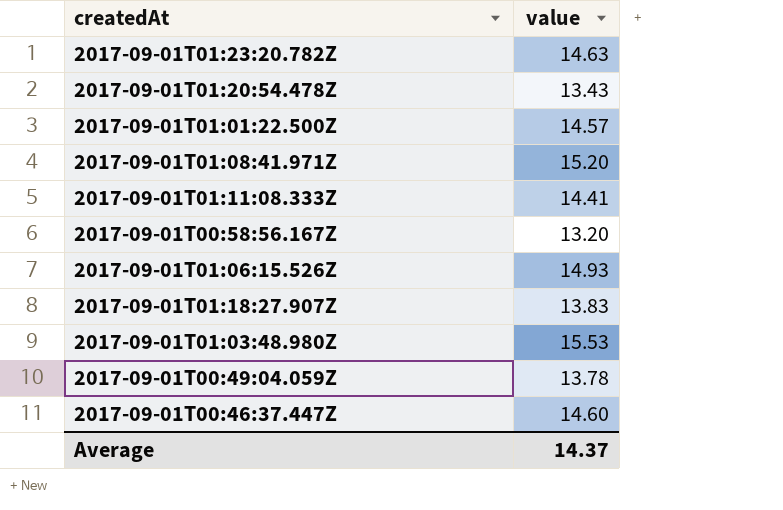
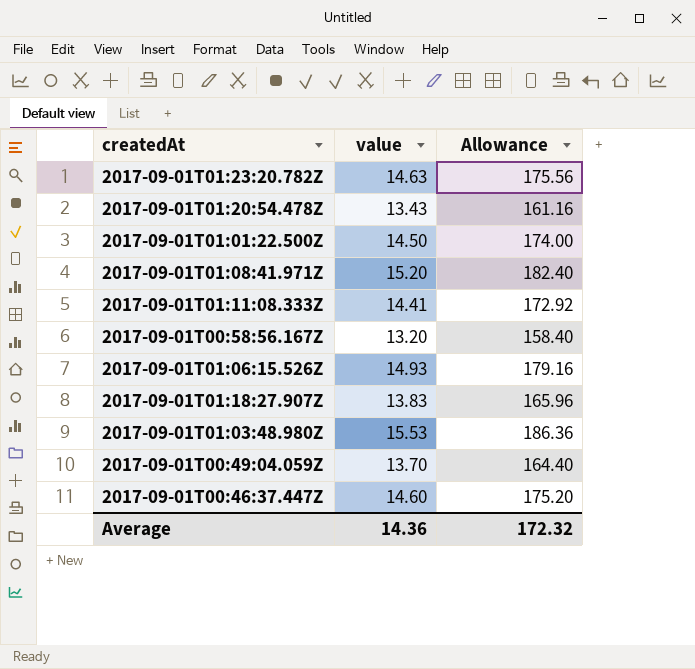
column Allowance | formula: none -> [value] * 12
2017-09-01T01:01:22.500Z | value: 14.57 -> 14.50
2017-09-01T00:49:04.059Z | value: 13.78 -> 13.70
Average | value: 14.37 -> 14.36

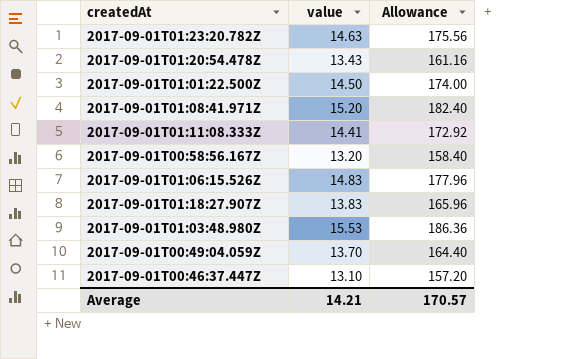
2017-09-01T01:06:15.526Z | value: 14.93 -> 14.83
2017-09-01T01:06:15.526Z | Allowance: 179.16 -> 177.96
2017-09-01T00:46:37.447Z | value: 14.60 -> 13.10
2017-09-01T00:46:37.447Z | Allowance: 175.20 -> 157.20
Average | value: 14.36 -> 14.21
Average | Allowance: 172.32 -> 170.57

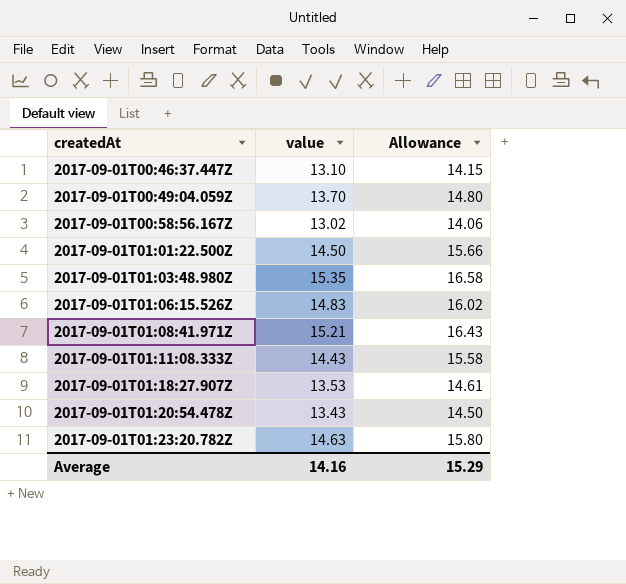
row order: none -> createdAt ascending
column Allowance | formula: [value] * 12 -> [value] * 1.08
2017-09-01T00:58:56.167Z | value: 13.20 -> 13.02
2017-09-01T01:03:48.980Z | value: 15.53 -> 15.35
2017-09-01T01:08:41.971Z | value: 15.20 -> 15.21
2017-09-01T01:11:08.333Z | value: 14.41 -> 14.43
2017-09-01T01:18:27.907Z | value: 13.83 -> 13.53
Average | value: 14.21 -> 14.16
Average | Allowance: 170.57 -> 15.29

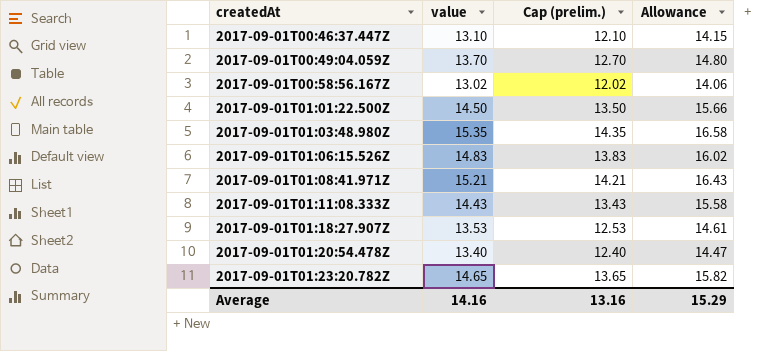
column Cap (prelim.) | formula: none -> [value] - 1
2017-09-01T01:20:54.478Z | value: 13.43 -> 13.40
2017-09-01T01:20:54.478Z | Allowance: 14.50 -> 14.47
2017-09-01T01:23:20.782Z | value: 14.63 -> 14.65
2017-09-01T01:23:20.782Z | Allowance: 15.80 -> 15.82

